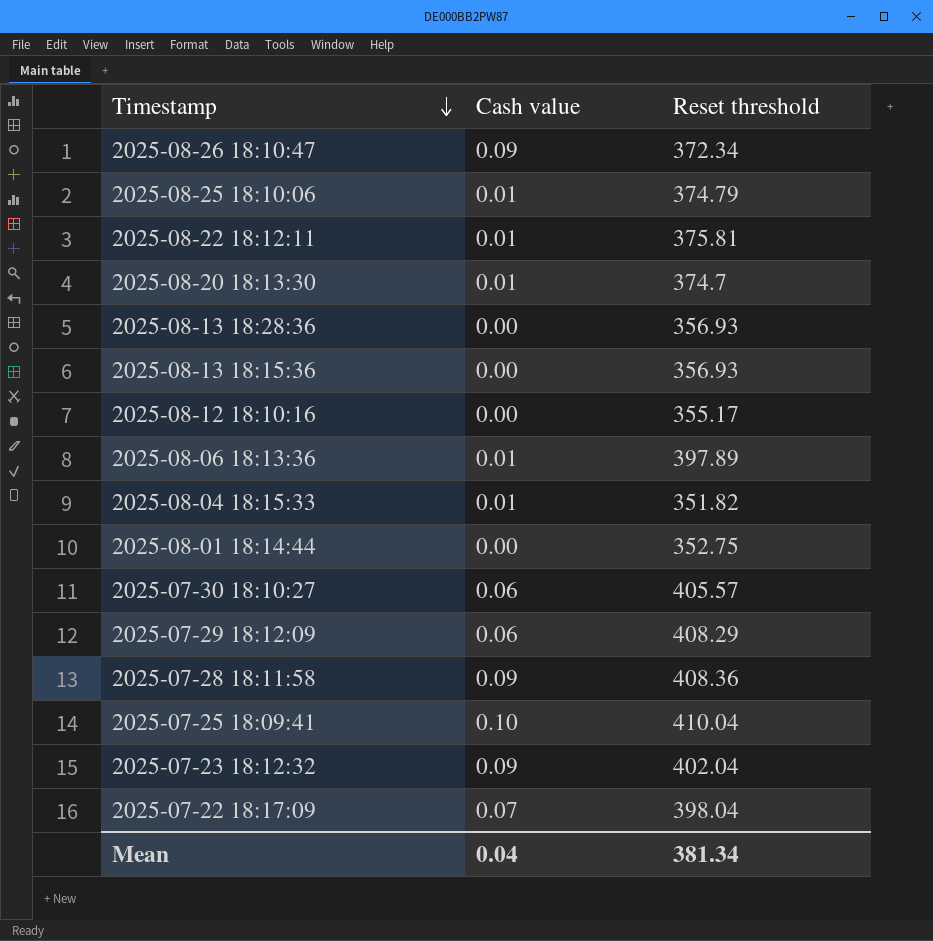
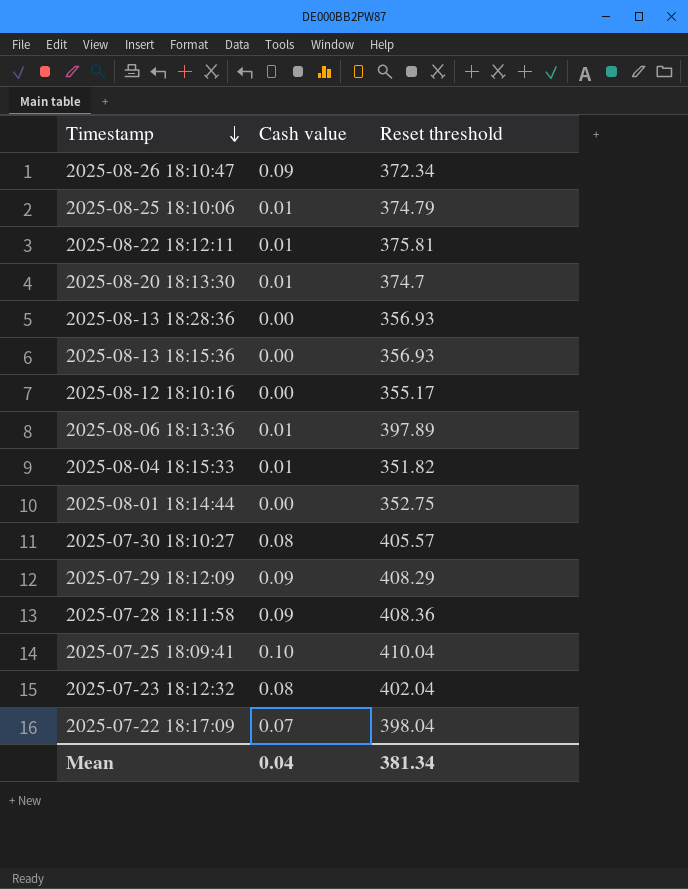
2025-07-30 18:10:27 | Cash value: 0.06 -> 0.08
2025-07-29 18:12:09 | Cash value: 0.06 -> 0.09
2025-07-23 18:12:32 | Cash value: 0.09 -> 0.08

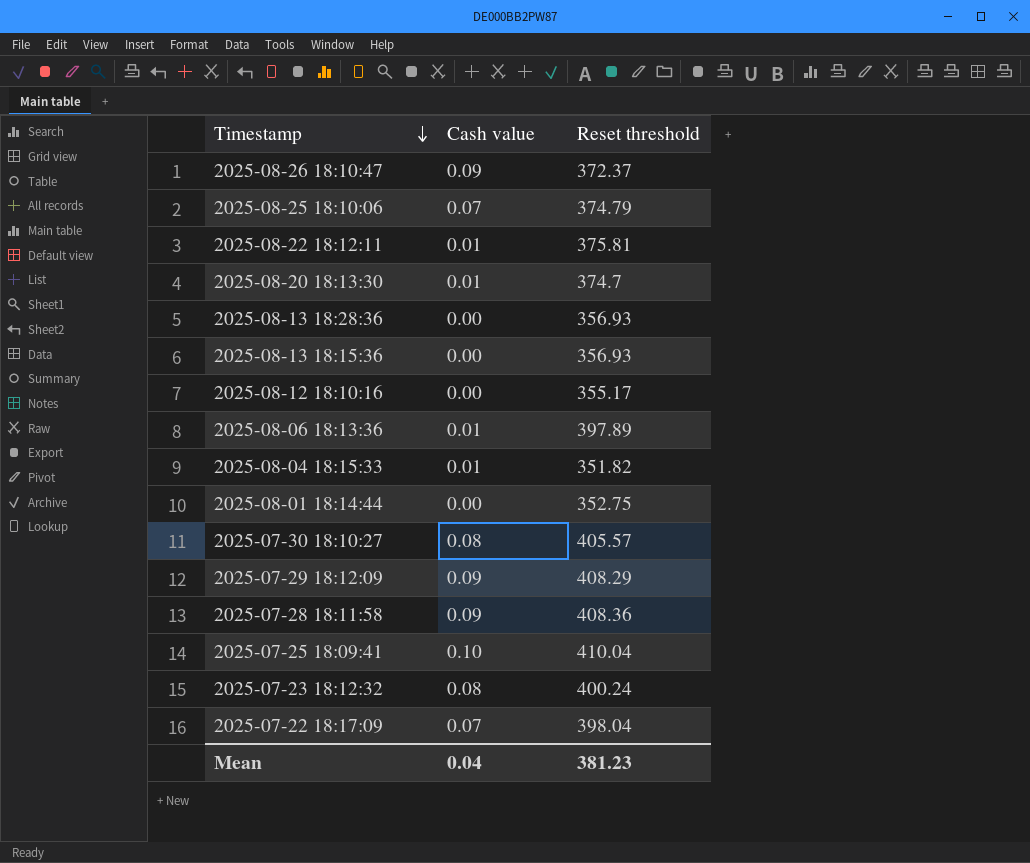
2025-08-26 18:10:47 | Reset threshold: 372.34 -> 372.37
2025-08-25 18:10:06 | Cash value: 0.01 -> 0.07
2025-07-23 18:12:32 | Reset threshold: 402.04 -> 400.24
Mean | Reset threshold: 381.34 -> 381.23

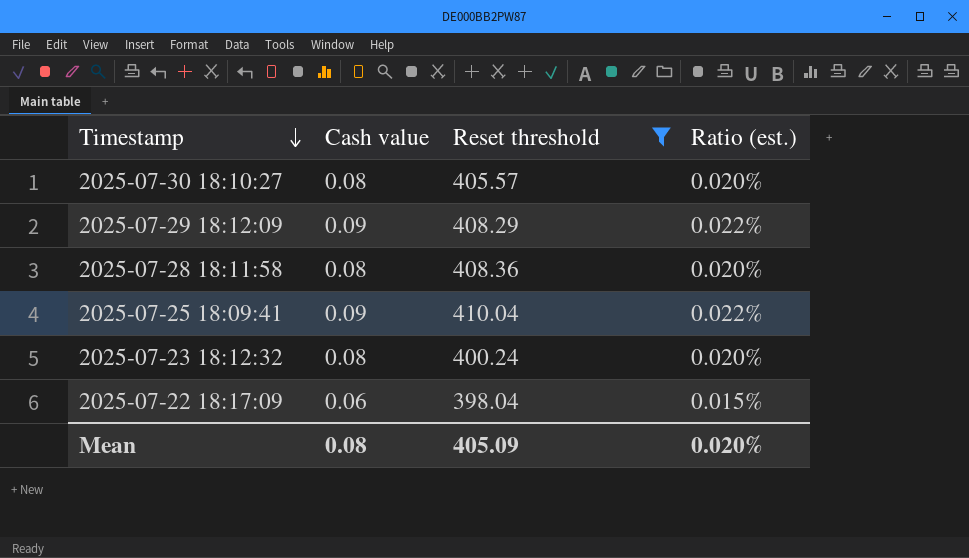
filter: none -> Reset threshold >= 398.04
column Ratio (est.) | formula: none -> [Cash value] / [Reset threshold]
2025-07-28 18:11:58 | Cash value: 0.09 -> 0.08
2025-07-25 18:09:41 | Cash value: 0.10 -> 0.09
2025-07-22 18:17:09 | Cash value: 0.07 -> 0.06
Mean | Cash value: 0.04 -> 0.08
Mean | Reset threshold: 381.23 -> 405.09

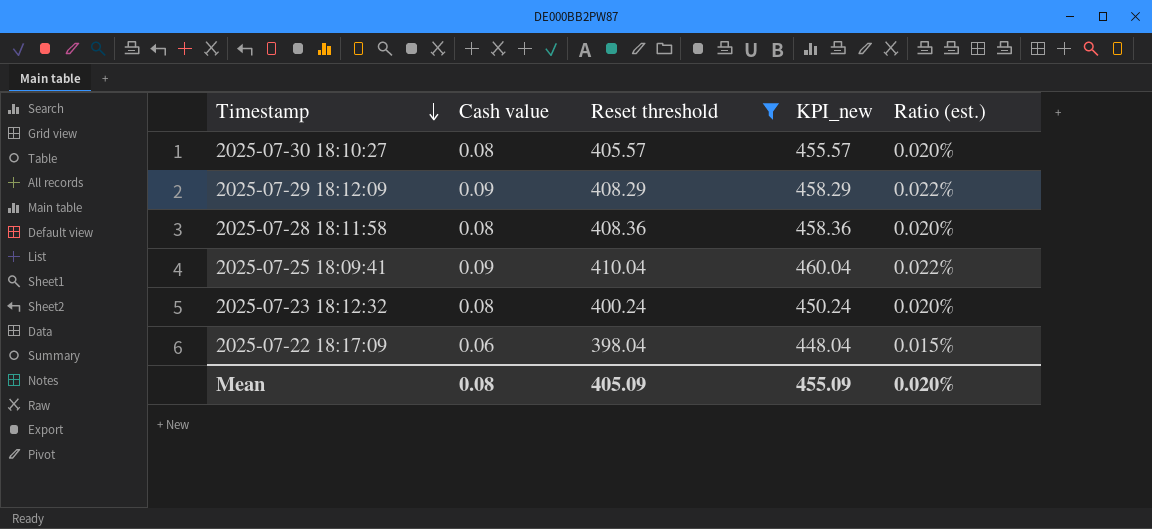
column KPI_new | formula: none -> [Reset threshold] + 50

